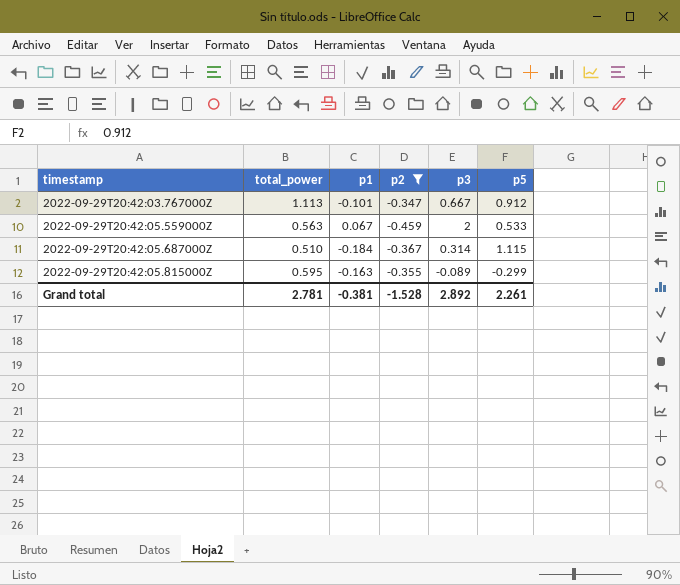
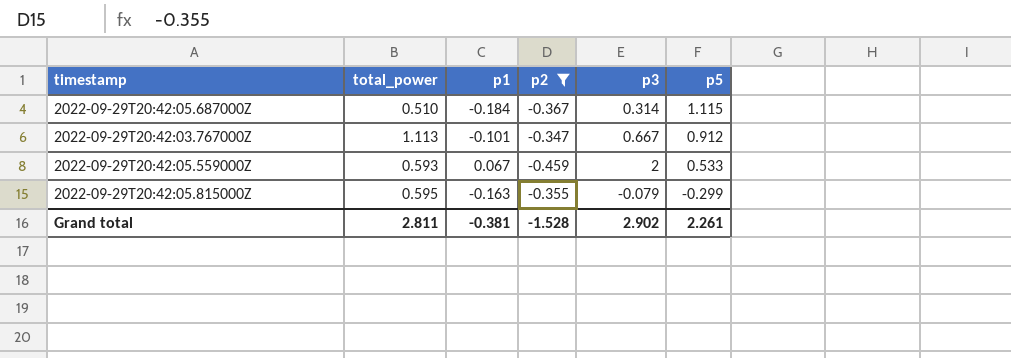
row order: timestamp ascending -> p5 descending
2022-09-29T20:42:05.559000Z | total_power: 0.563 -> 0.593
2022-09-29T20:42:05.815000Z | p3: -0.089 -> -0.079
Grand total | total_power: 2.781 -> 2.811
Grand total | p3: 2.892 -> 2.902

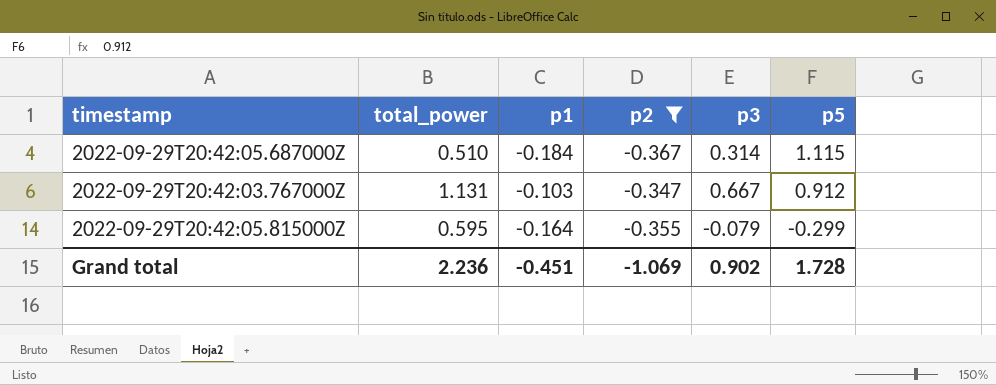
row 2022-09-29T20:42:05.559000Z: 0.593 | 0.067 | -0.459 | 2 | 0.533 -> none
2022-09-29T20:42:03.767000Z | total_power: 1.113 -> 1.131
2022-09-29T20:42:03.767000Z | p1: -0.101 -> -0.103
2022-09-29T20:42:05.815000Z | p1: -0.163 -> -0.164
Grand total | total_power: 2.811 -> 2.236
Grand total | p1: -0.381 -> -0.451
Grand total | p2: -1.528 -> -1.069
Grand total | p3: 2.902 -> 0.902
Grand total | p5: 2.261 -> 1.728

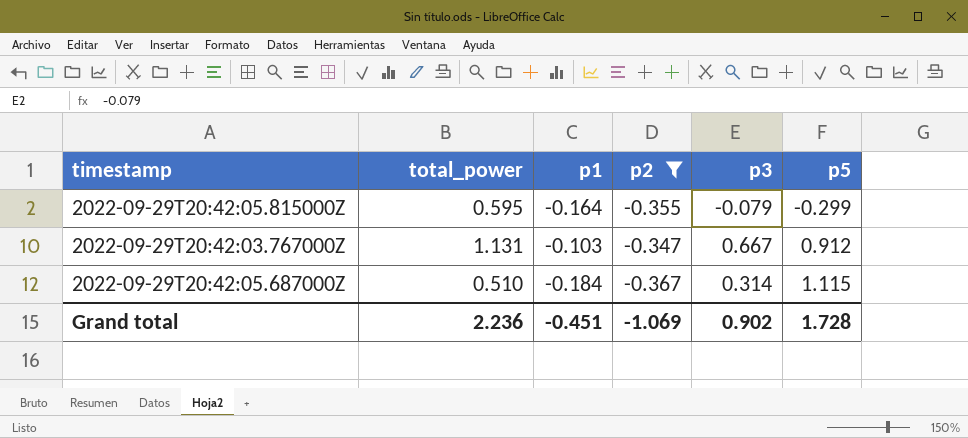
row order: p5 descending -> p5 ascending

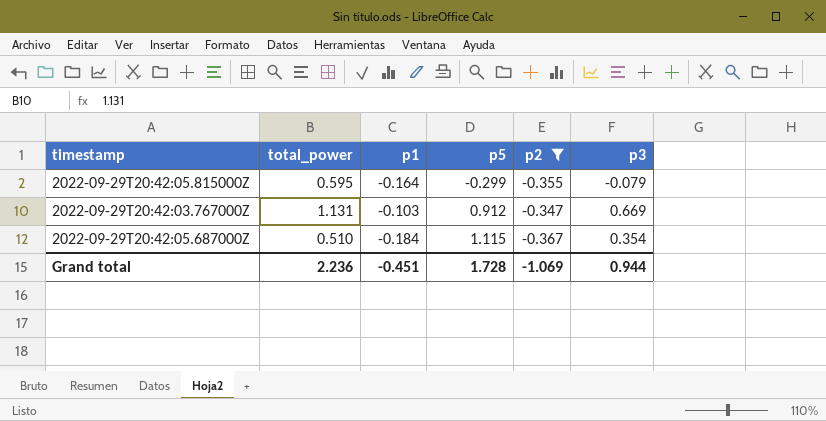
column p5 | position: 6 -> 4
2022-09-29T20:42:03.767000Z | p3: 0.667 -> 0.669
2022-09-29T20:42:05.687000Z | p3: 0.314 -> 0.354
Grand total | p3: 0.902 -> 0.944

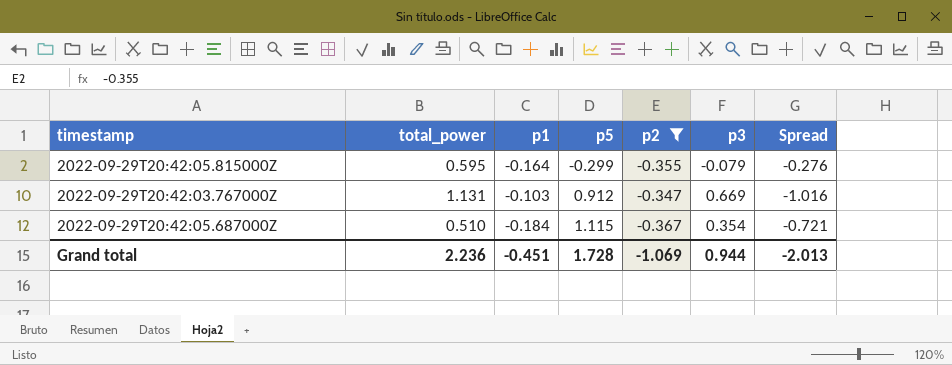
column Spread | formula: none -> [p2] - [p3]

